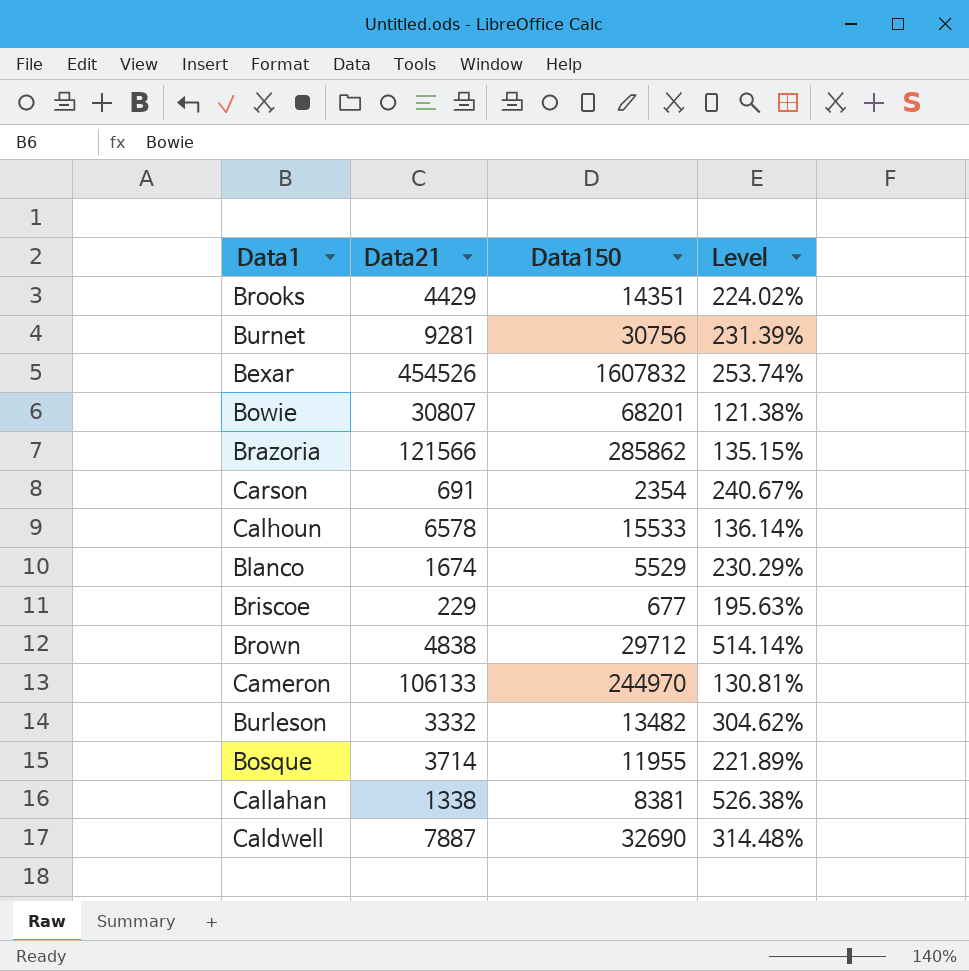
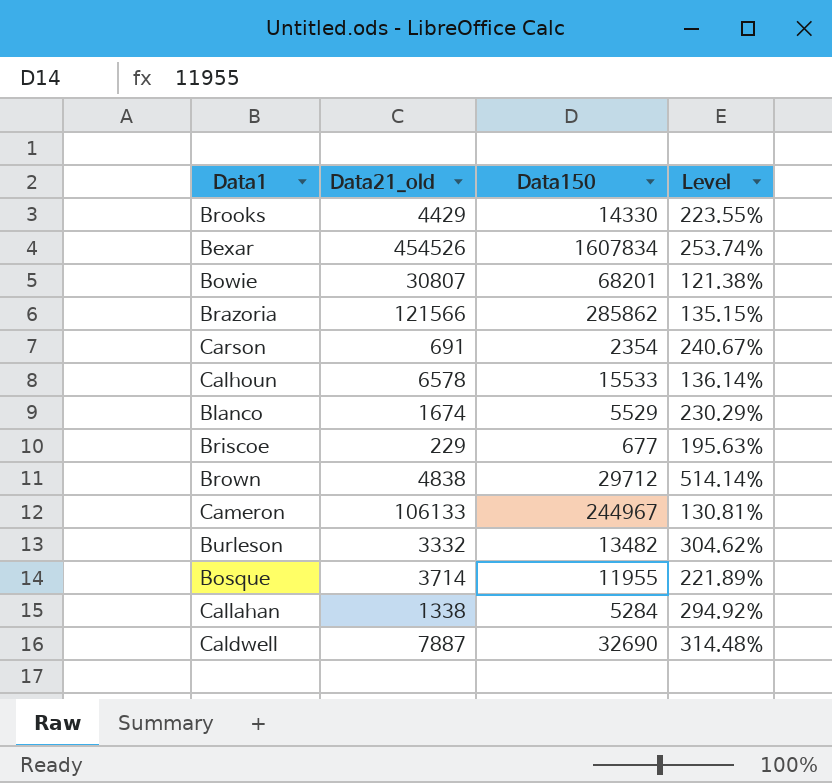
column name: Data21 -> Data21_old
row Burnet: 9281 | 30756 | 231.39% -> none
Brooks | Data150: 14351 -> 14330
Brooks | Level: 224.02% -> 223.55%
Bexar | Data150: 1607832 -> 1607834
Cameron | Data150: 244970 -> 244967
Callahan | Data150: 8381 -> 5284
Callahan | Level: 526.38% -> 294.92%

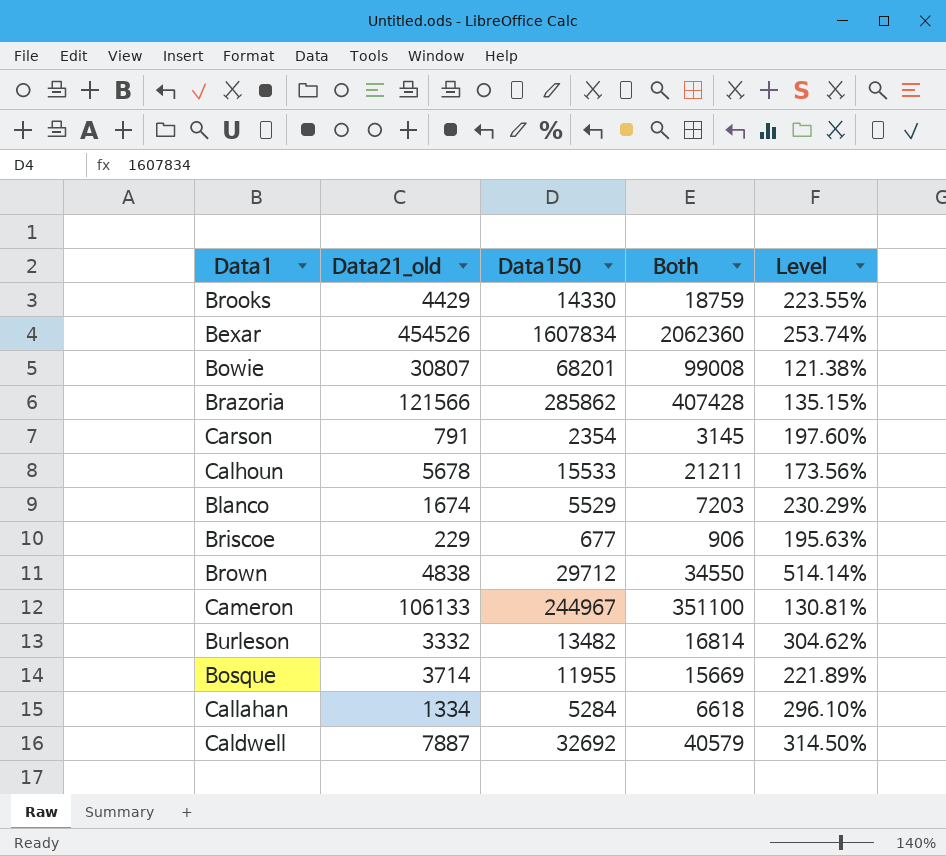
column Both | formula: none -> [Data21_old] + [Data150]
Carson | Data21_old: 691 -> 791
Carson | Level: 240.67% -> 197.60%
Calhoun | Data21_old: 6578 -> 5678
Calhoun | Level: 136.14% -> 173.56%
Callahan | Data21_old: 1338 -> 1334
Callahan | Level: 294.92% -> 296.10%
Caldwell | Data150: 32690 -> 32692
Caldwell | Level: 314.48% -> 314.50%

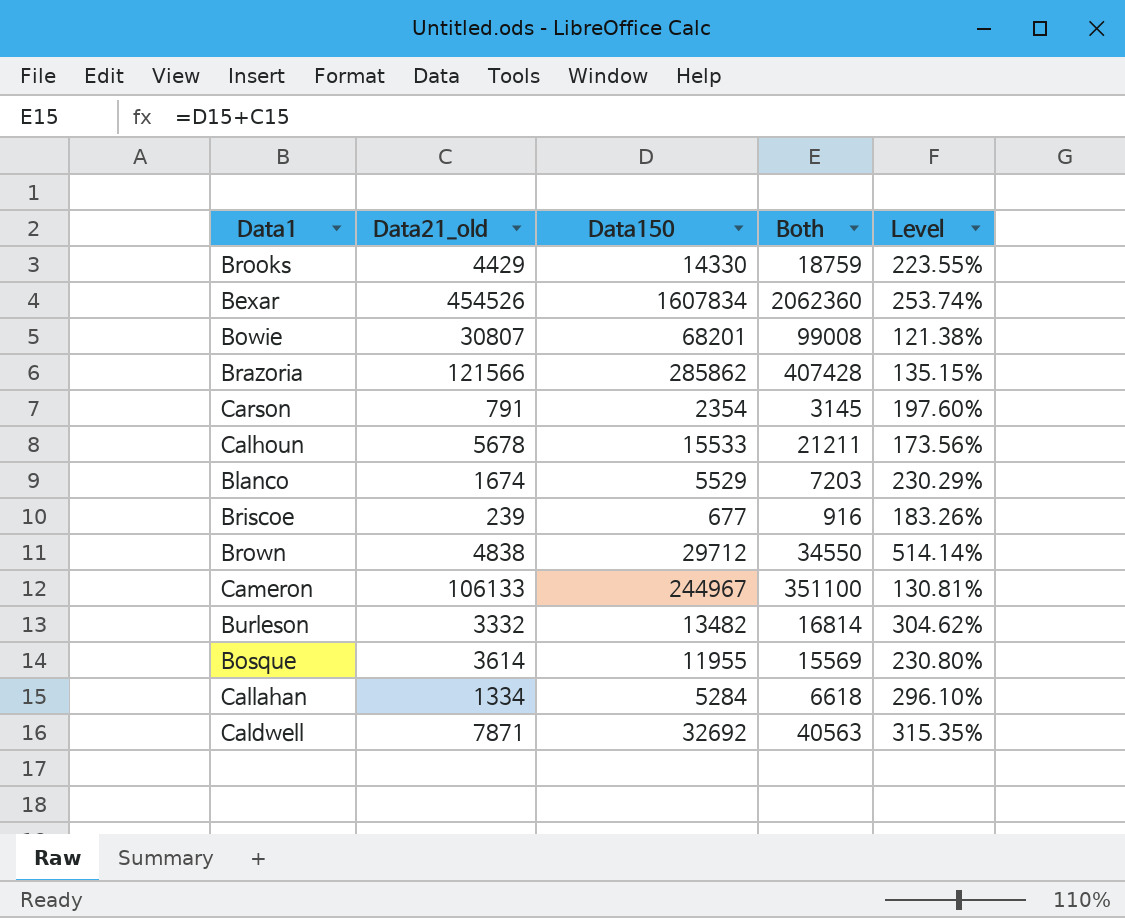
Briscoe | Data21_old: 229 -> 239
Briscoe | Both: 906 -> 916
Briscoe | Level: 195.63% -> 183.26%
Bosque | Data21_old: 3714 -> 3614
Bosque | Both: 15669 -> 15569
Bosque | Level: 221.89% -> 230.80%
Caldwell | Data21_old: 7887 -> 7871
Caldwell | Both: 40579 -> 40563
Caldwell | Level: 314.50% -> 315.35%

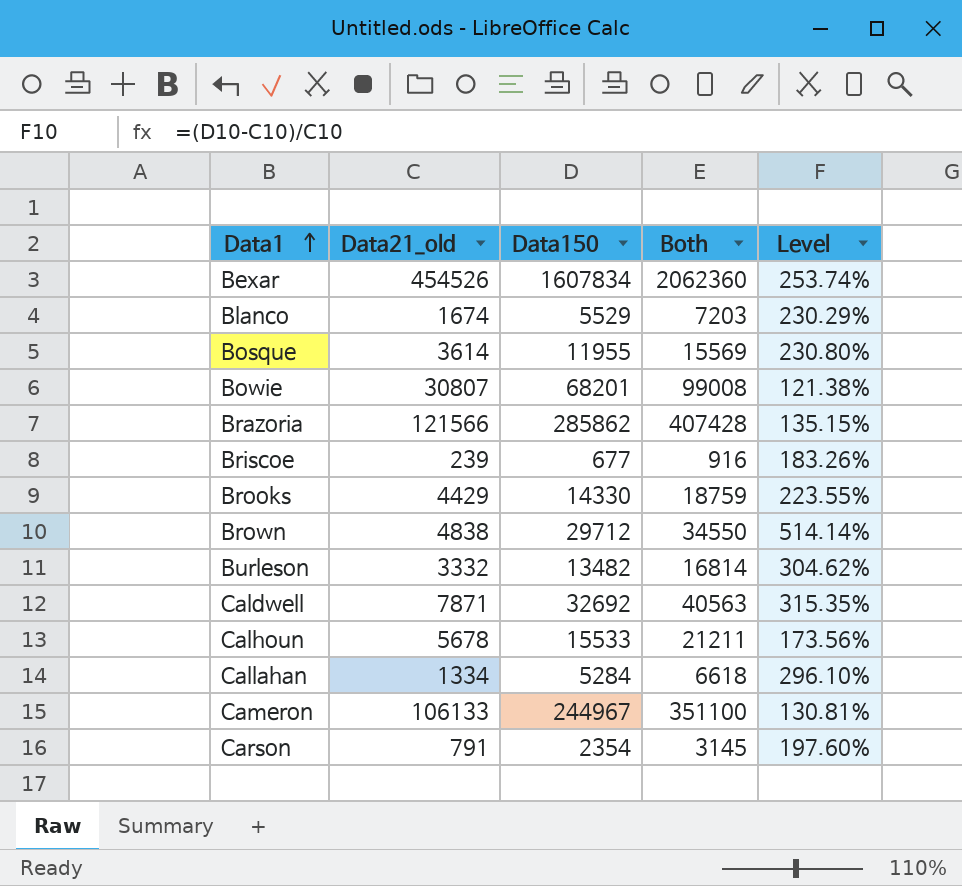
row order: none -> Data1 ascending

